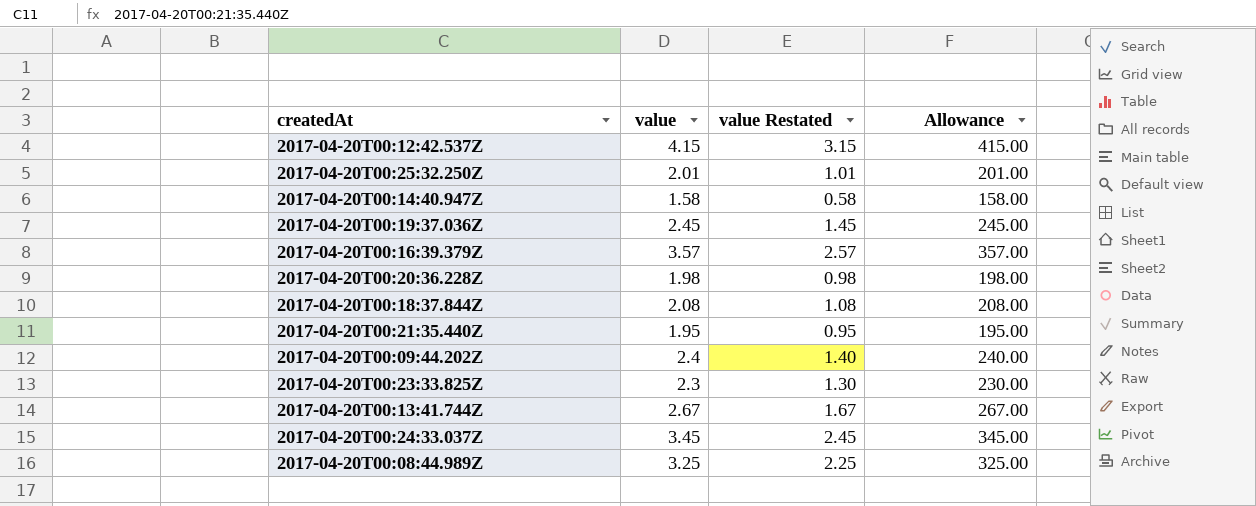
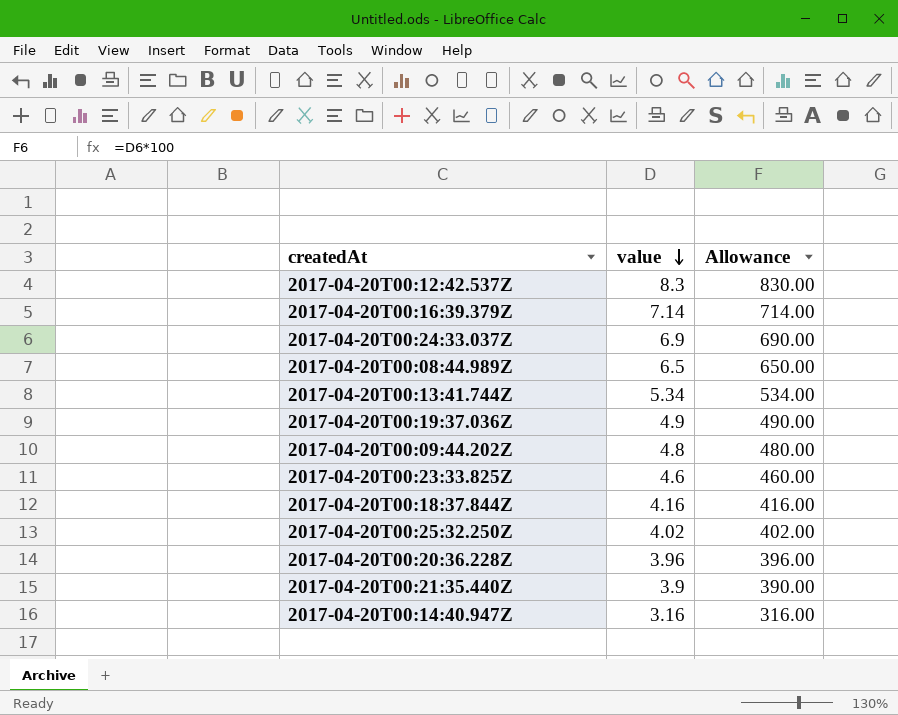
row order: none -> value descending
column value Restated | formula: [value] - 1 -> none
2017-04-20T00:12:42.537Z | value: 4.15 -> 8.3
2017-04-20T00:12:42.537Z | Allowance: 415.00 -> 830.00
2017-04-20T00:16:39.379Z | value: 3.57 -> 7.14
2017-04-20T00:16:39.379Z | Allowance: 357.00 -> 714.00
2017-04-20T00:24:33.037Z | value: 3.45 -> 6.9
2017-04-20T00:24:33.037Z | Allowance: 345.00 -> 690.00
2017-04-20T00:08:44.989Z | value: 3.25 -> 6.5
2017-04-20T00:08:44.989Z | Allowance: 325.00 -> 650.00
2017-04-20T00:13:41.744Z | value: 2.67 -> 5.34
2017-04-20T00:13:41.744Z | Allowance: 267.00 -> 534.00
2017-04-20T00:19:37.036Z | value: 2.45 -> 4.9
2017-04-20T00:19:37.036Z | Allowance: 245.00 -> 490.00
2017-04-20T00:09:44.202Z | value: 2.4 -> 4.8
2017-04-20T00:09:44.202Z | Allowance: 240.00 -> 480.00
2017-04-20T00:23:33.825Z | value: 2.3 -> 4.6
2017-04-20T00:23:33.825Z | Allowance: 230.00 -> 460.00
2017-04-20T00:18:37.844Z | value: 2.08 -> 4.16
2017-04-20T00:18:37.844Z | Allowance: 208.00 -> 416.00
2017-04-20T00:25:32.250Z | value: 2.01 -> 4.02
2017-04-20T00:25:32.250Z | Allowance: 201.00 -> 402.00
2017-04-20T00:20:36.228Z | value: 1.98 -> 3.96
2017-04-20T00:20:36.228Z | Allowance: 198.00 -> 396.00
2017-04-20T00:21:35.440Z | value: 1.95 -> 3.9
2017-04-20T00:21:35.440Z | Allowance: 195.00 -> 390.00
2017-04-20T00:14:40.947Z | value: 1.58 -> 3.16
2017-04-20T00:14:40.947Z | Allowance: 158.00 -> 316.00

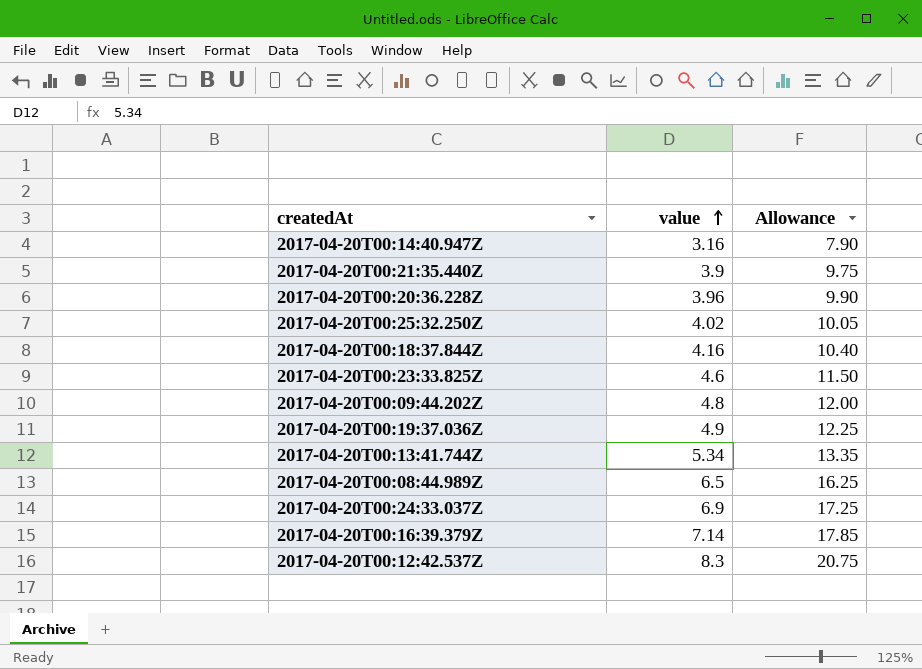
row order: value descending -> value ascending
column Allowance | formula: [value] * 100 -> [value] * 2.5

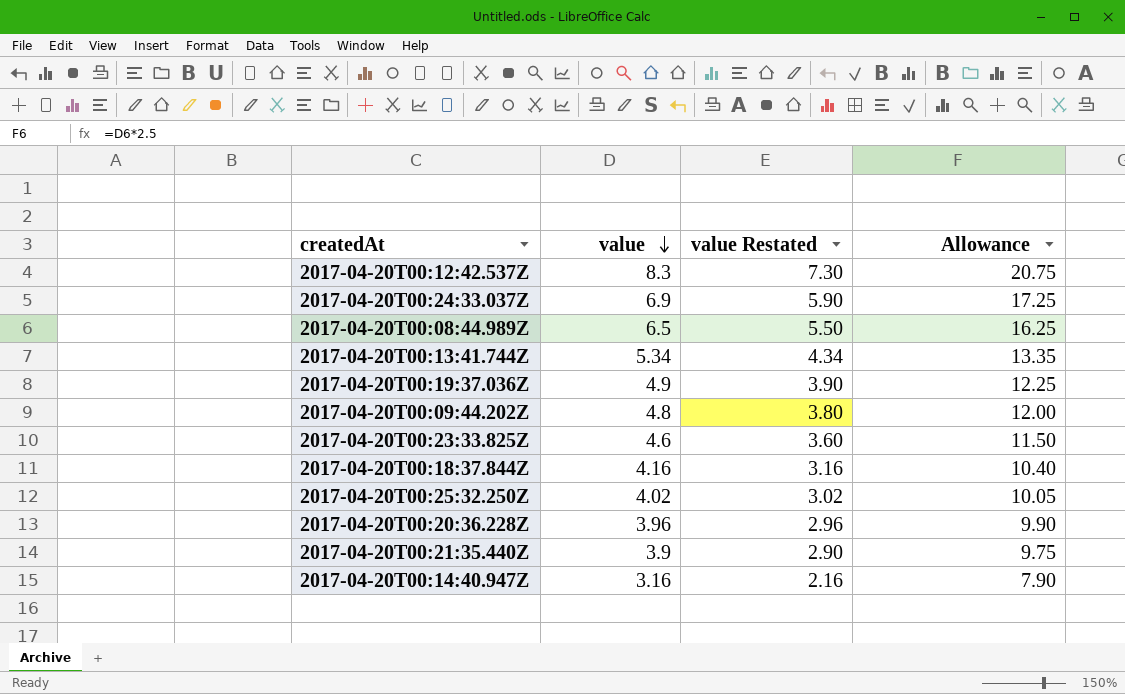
row order: value ascending -> value descending
column value Restated | formula: none -> [value] - 1
row 2017-04-20T00:16:39.379Z: 7.14 | 17.85 -> none

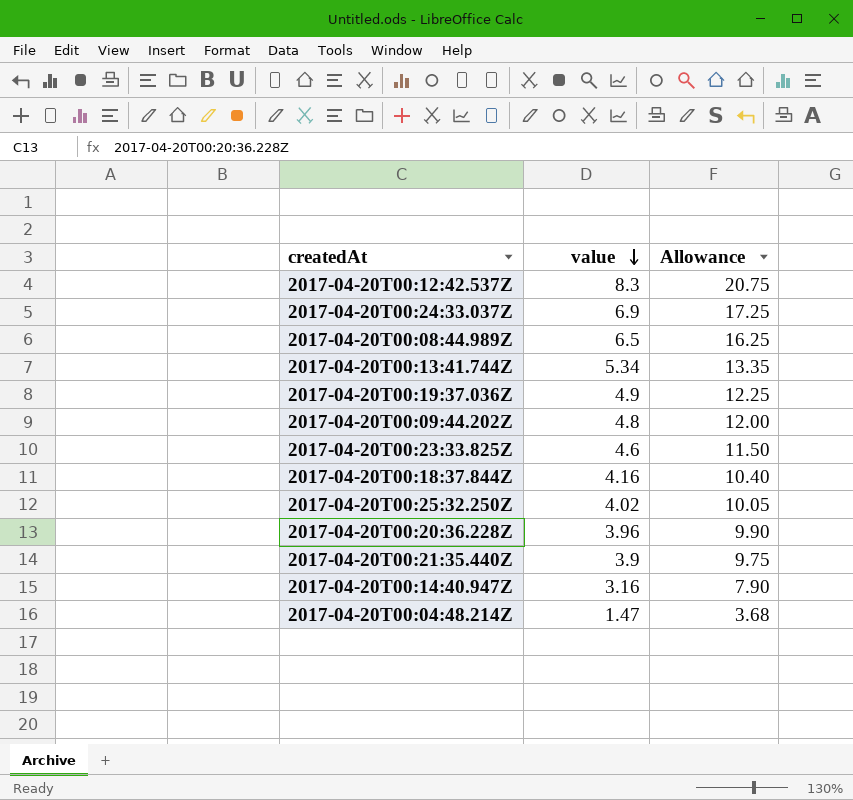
column value Restated | formula: [value] - 1 -> none
row 2017-04-20T00:04:48.214Z: none -> 1.47 | 3.68

